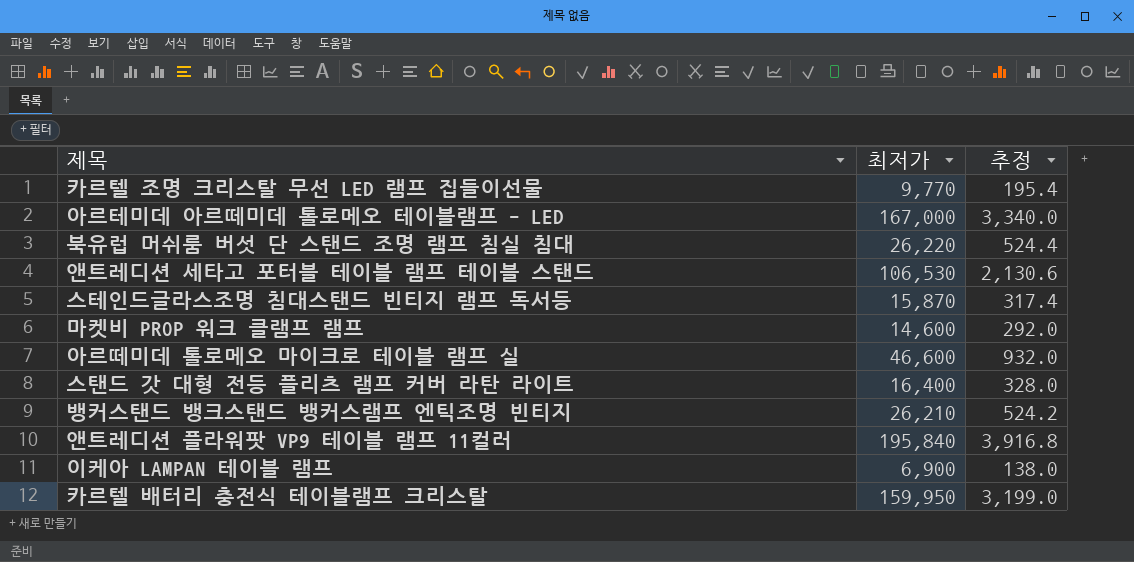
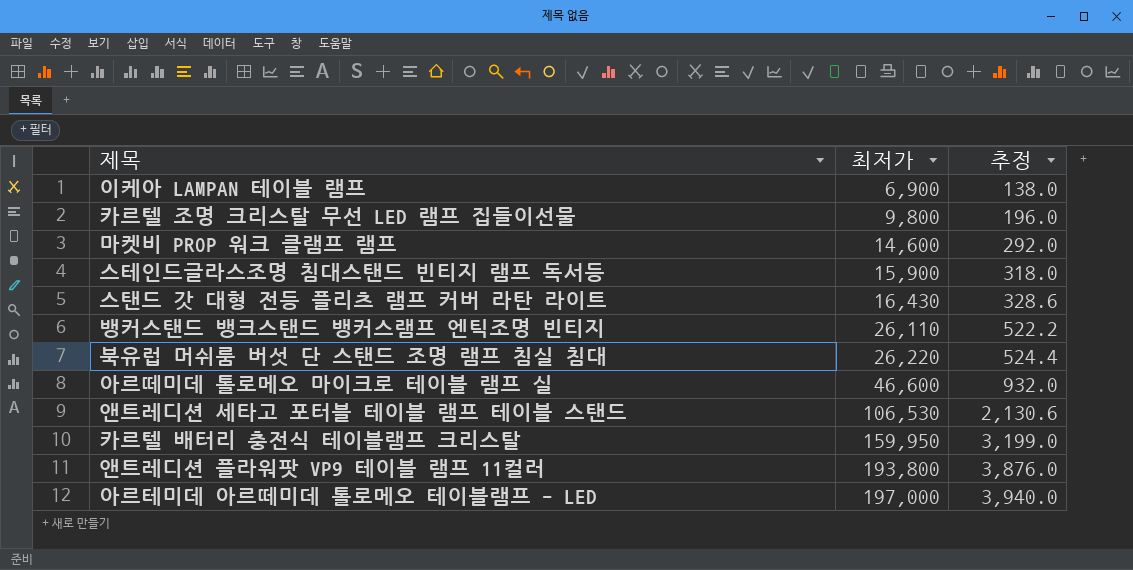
row order: none -> 최저가 ascending
카르텔 조명 크리스탈 무선 LED 램프 집들이선물 | 최저가: 9,770 -> 9,800
카르텔 조명 크리스탈 무선 LED 램프 집들이선물 | 추정: 195.4 -> 196.0
스테인드글라스조명 침대스탠드 빈티지 램프 독서등 | 최저가: 15,870 -> 15,900
스테인드글라스조명 침대스탠드 빈티지 램프 독서등 | 추정: 317.4 -> 318.0
스탠드 갓 대형 전등 플리츠 램프 커버 라탄 라이트 | 최저가: 16,400 -> 16,430
스탠드 갓 대형 전등 플리츠 램프 커버 라탄 라이트 | 추정: 328.0 -> 328.6
뱅커스탠드 뱅크스탠드 뱅커스램프 엔틱조명 빈티지 | 최저가: 26,210 -> 26,110
뱅커스탠드 뱅크스탠드 뱅커스램프 엔틱조명 빈티지 | 추정: 524.2 -> 522.2
앤트레디션 플라워팟 VP9 테이블 램프 11컬러 | 최저가: 195,840 -> 193,800
앤트레디션 플라워팟 VP9 테이블 램프 11컬러 | 추정: 3,916.8 -> 3,876.0
아르테미데 아르떼미데 톨로메오 테이블램프 - LED | 최저가: 167,000 -> 197,000
아르테미데 아르떼미데 톨로메오 테이블램프 - LED | 추정: 3,340.0 -> 3,940.0

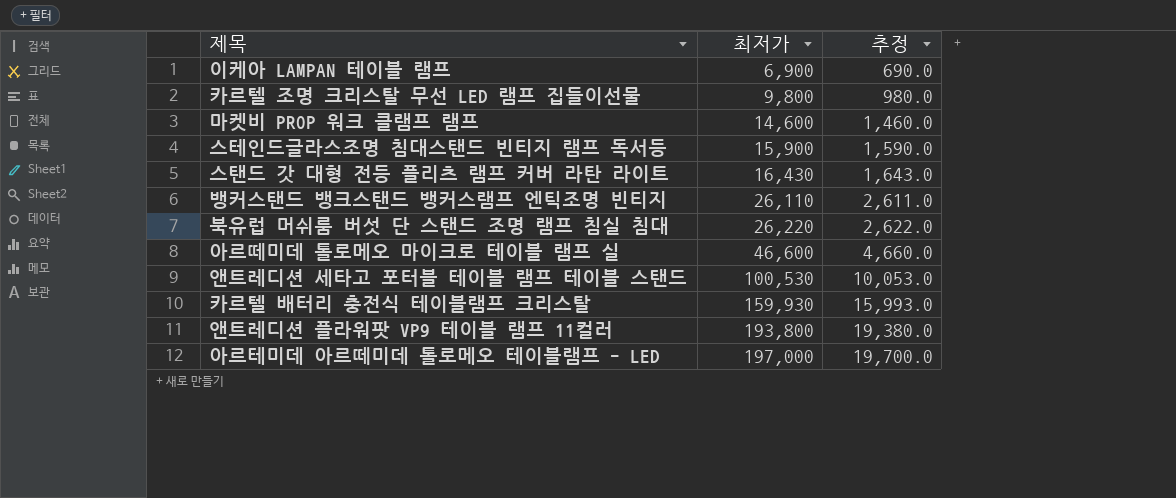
column 추정 | formula: [최저가] * 0.02 -> [최저가] * 0.1
앤트레디션 세타고 포터블 테이블 램프 테이블 스탠드 | 최저가: 106,530 -> 100,530
카르텔 배터리 충전식 테이블램프 크리스탈 | 최저가: 159,950 -> 159,930

